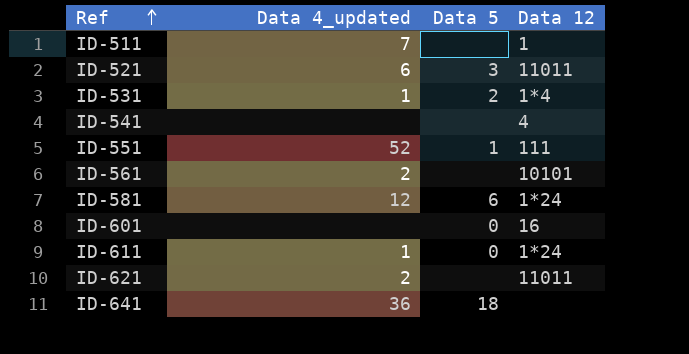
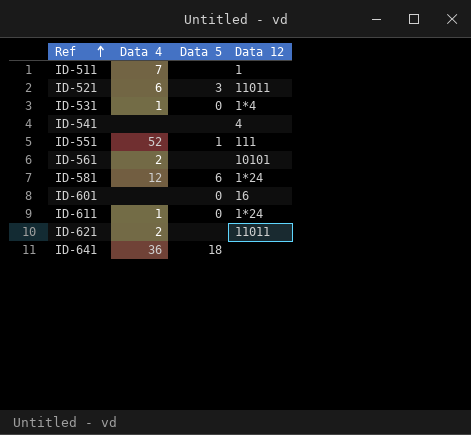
column name: Data 4_updated -> Data 4
ID-531 | Data 5: 2 -> 0

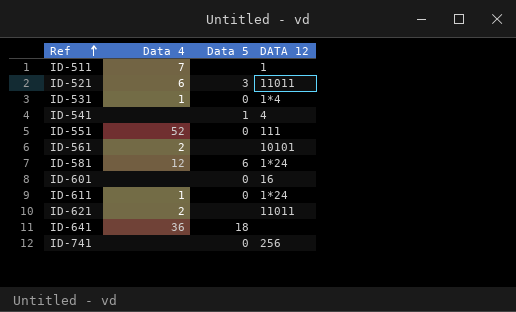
column name: Data 12 -> DATA 12
ID-541 | Data 5: none -> 1
ID-551 | Data 5: 1 -> 0
row ID-741: none -> none | 0 | 256

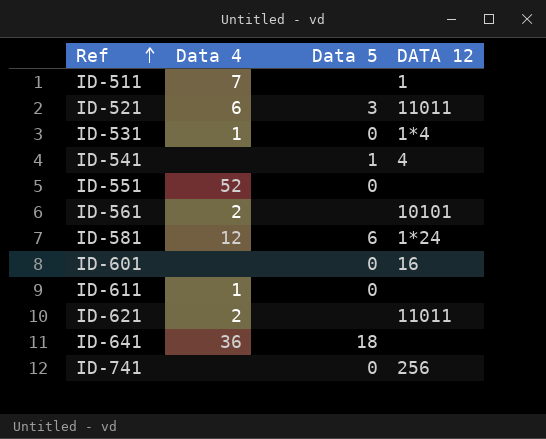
ID-551 | DATA 12: 111 -> none
ID-611 | DATA 12: 1*24 -> none

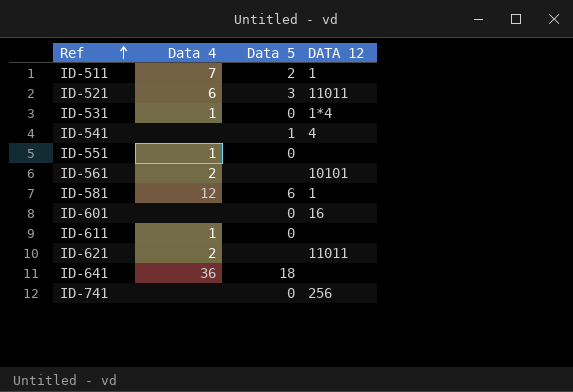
ID-511 | Data 5: none -> 2
ID-551 | Data 4: 52 -> 1
ID-581 | DATA 12: 1*24 -> 1

